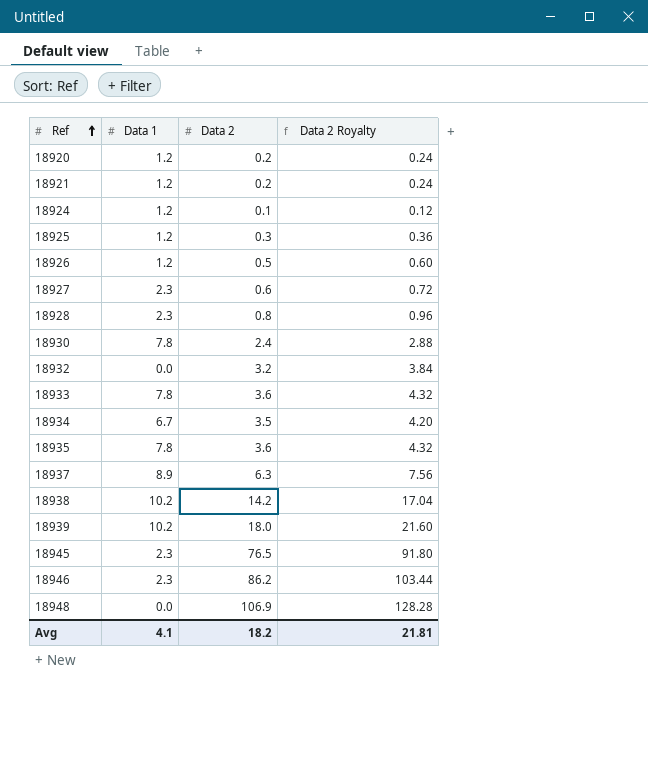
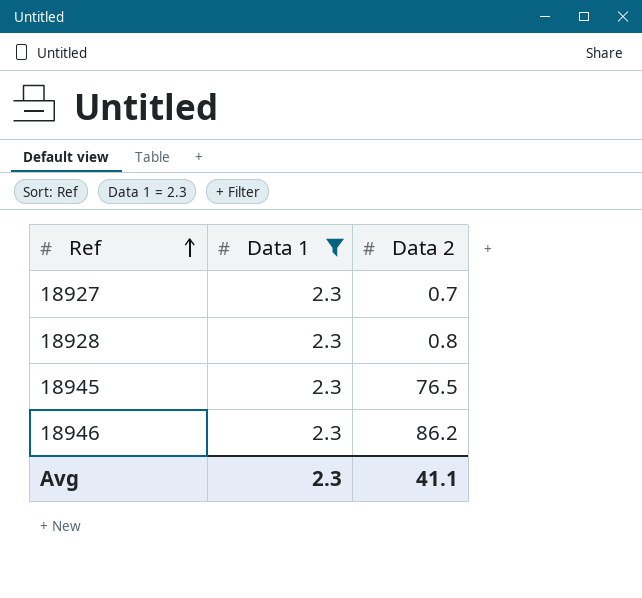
filter: none -> Data 1 = 2.3
column Data 2 Royalty | formula: [Data 2] * 1.2 -> none
18927 | Data 2: 0.6 -> 0.7
Avg | Data 1: 4.1 -> 2.3
Avg | Data 2: 18.2 -> 41.1

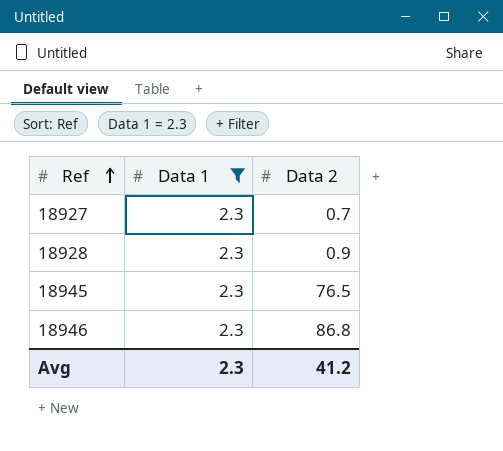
18928 | Data 2: 0.8 -> 0.9
18946 | Data 2: 86.2 -> 86.8
Avg | Data 2: 41.1 -> 41.2

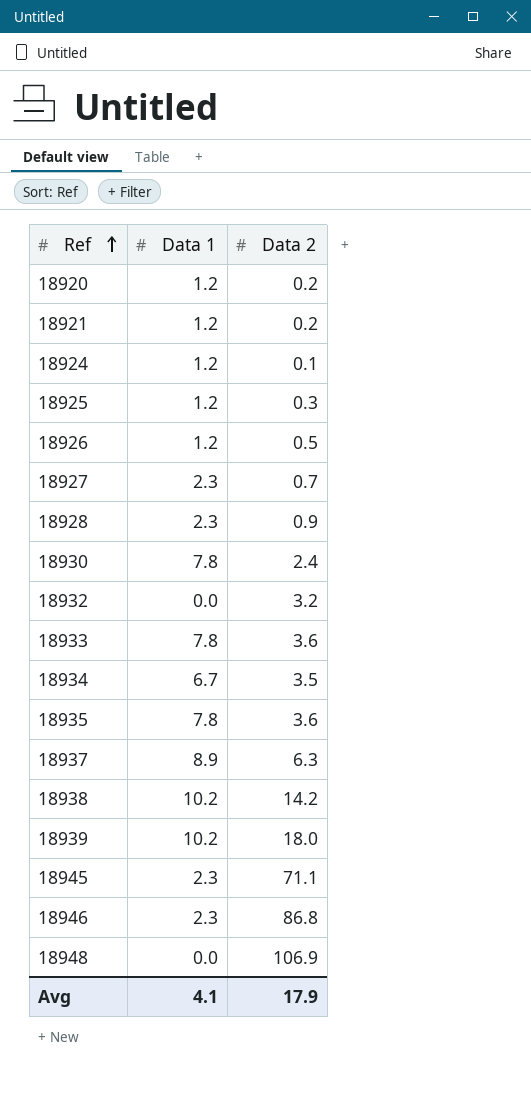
filter: Data 1 = 2.3 -> none
18945 | Data 2: 76.5 -> 71.1
Avg | Data 1: 2.3 -> 4.1
Avg | Data 2: 41.2 -> 17.9

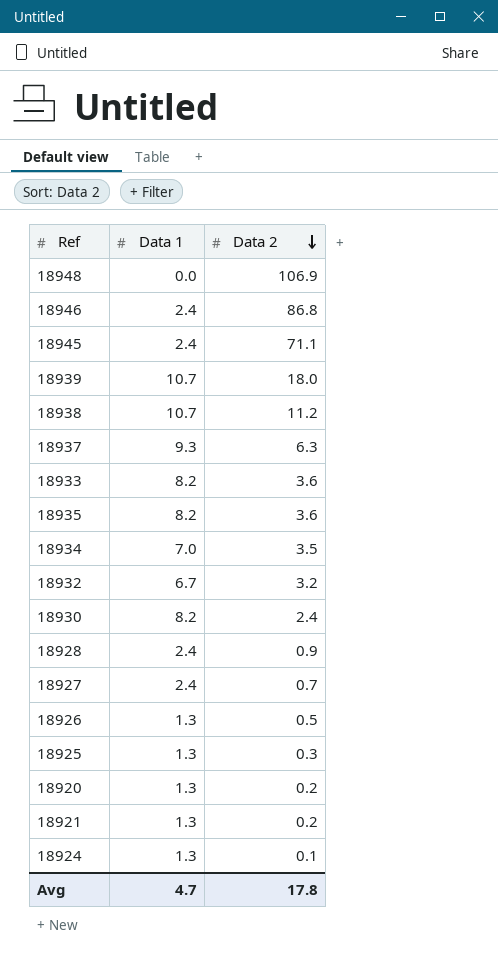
row order: Ref ascending -> Data 2 descending
18946 | Data 1: 2.3 -> 2.4
18945 | Data 1: 2.3 -> 2.4
18939 | Data 1: 10.2 -> 10.7
18938 | Data 1: 10.2 -> 10.7
18938 | Data 2: 14.2 -> 11.2
18937 | Data 1: 8.9 -> 9.3
18933 | Data 1: 7.8 -> 8.2
18935 | Data 1: 7.8 -> 8.2
18934 | Data 1: 6.7 -> 7.0
18932 | Data 1: 0.0 -> 6.7
18930 | Data 1: 7.8 -> 8.2
18928 | Data 1: 2.3 -> 2.4
18927 | Data 1: 2.3 -> 2.4
18926 | Data 1: 1.2 -> 1.3
18925 | Data 1: 1.2 -> 1.3
18920 | Data 1: 1.2 -> 1.3
18921 | Data 1: 1.2 -> 1.3
18924 | Data 1: 1.2 -> 1.3
Avg | Data 1: 4.1 -> 4.7
Avg | Data 2: 17.9 -> 17.8

